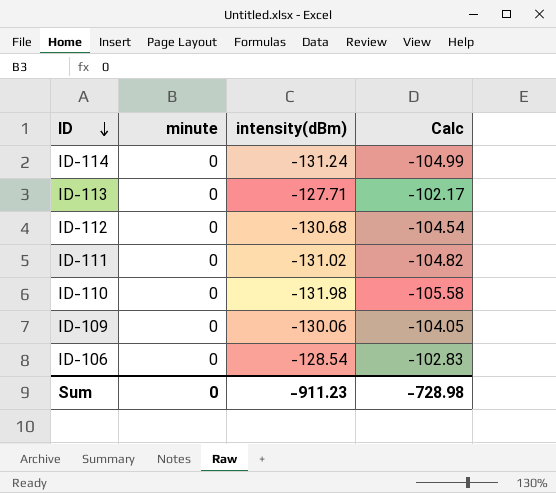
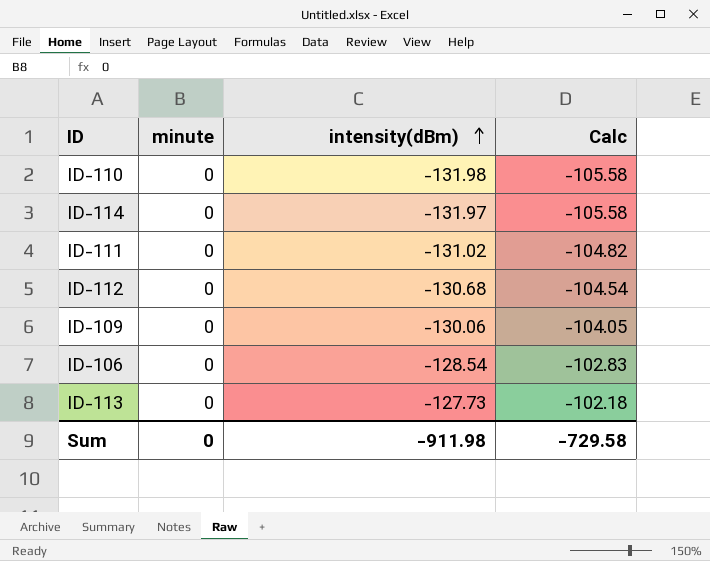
row order: ID descending -> intensity(dBm) ascending
ID-114 | intensity(dBm): -131.24 -> -131.97
ID-114 | Calc: -104.99 -> -105.58
ID-113 | intensity(dBm): -127.71 -> -127.73
ID-113 | Calc: -102.17 -> -102.18
Sum | intensity(dBm): -911.23 -> -911.98
Sum | Calc: -728.98 -> -729.58

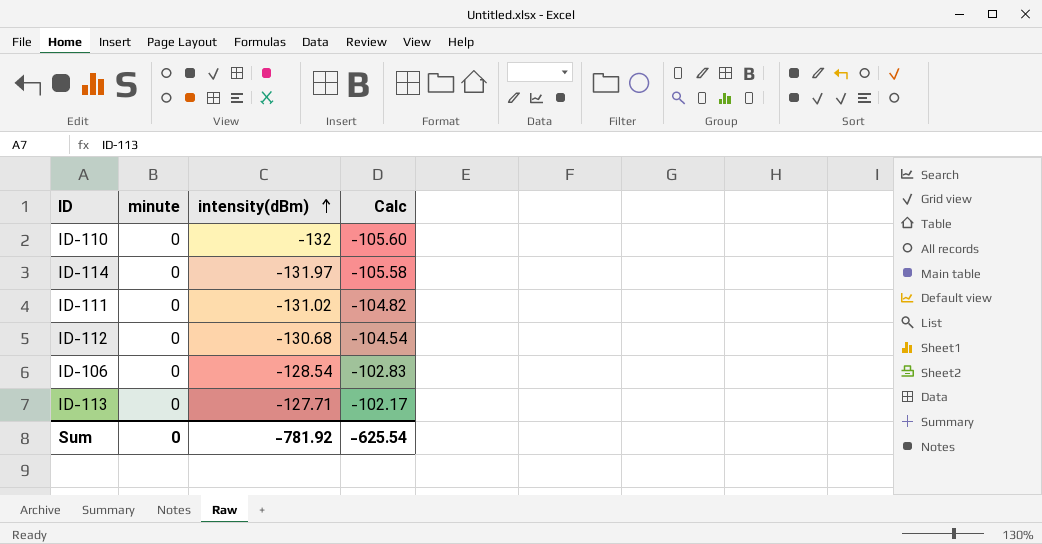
row ID-109: 0 | -130.06 | -104.05 -> none
ID-110 | intensity(dBm): -131.98 -> -132
ID-110 | Calc: -105.58 -> -105.60
ID-113 | intensity(dBm): -127.73 -> -127.71
ID-113 | Calc: -102.18 -> -102.17
Sum | intensity(dBm): -911.98 -> -781.92
Sum | Calc: -729.58 -> -625.54

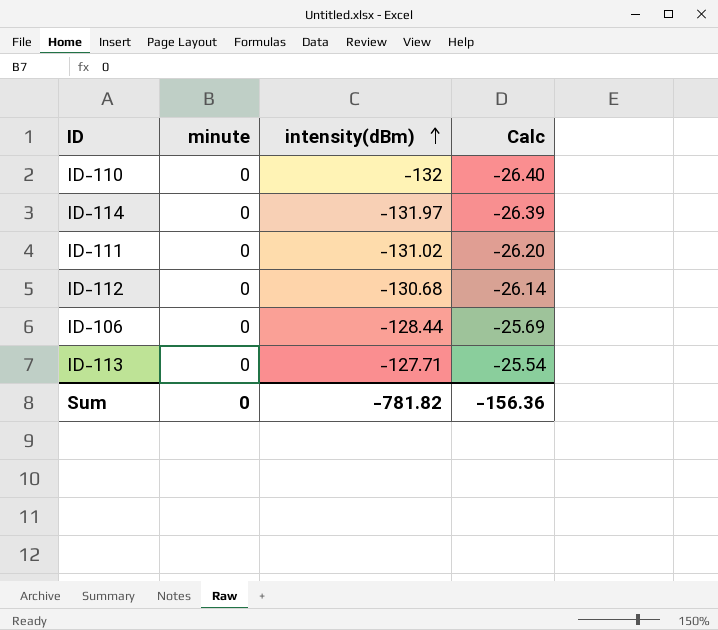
column Calc | formula: [intensity(dBm)] * 0.8 -> [intensity(dBm)] * 0.2
ID-106 | intensity(dBm): -128.54 -> -128.44
Sum | intensity(dBm): -781.92 -> -781.82
Sum | Calc: -625.54 -> -156.36

